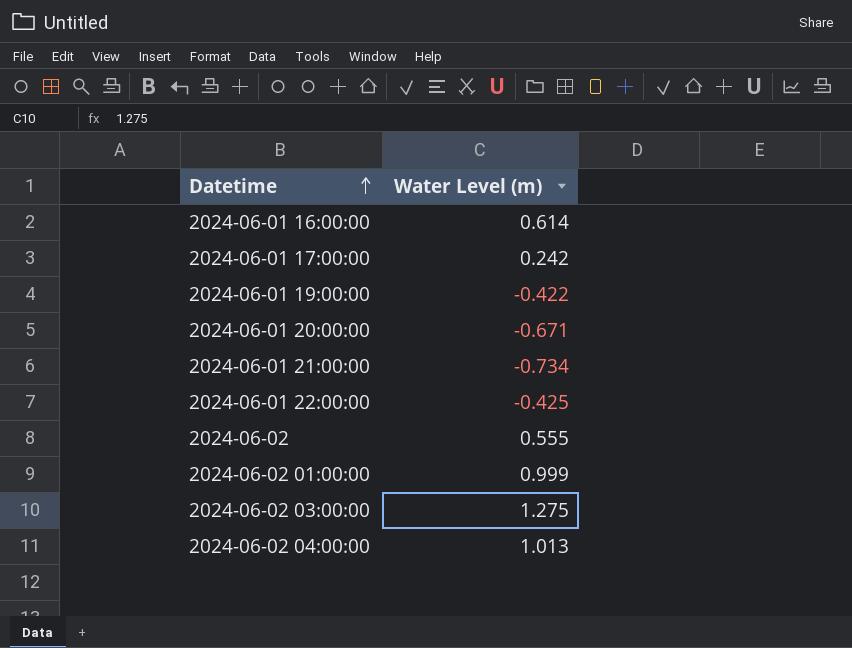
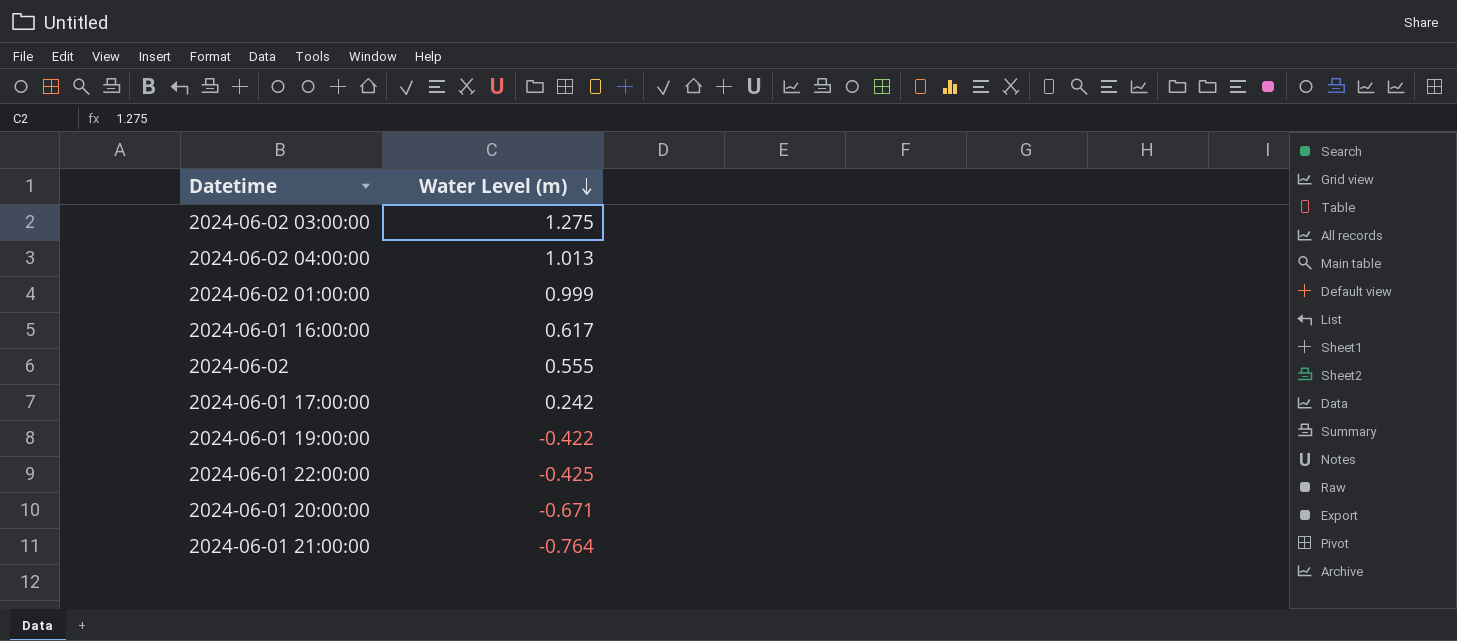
row order: Datetime ascending -> Water Level (m) descending
2024-06-01 16:00:00 | Water Level (m): 0.614 -> 0.617
2024-06-01 21:00:00 | Water Level (m): -0.734 -> -0.764

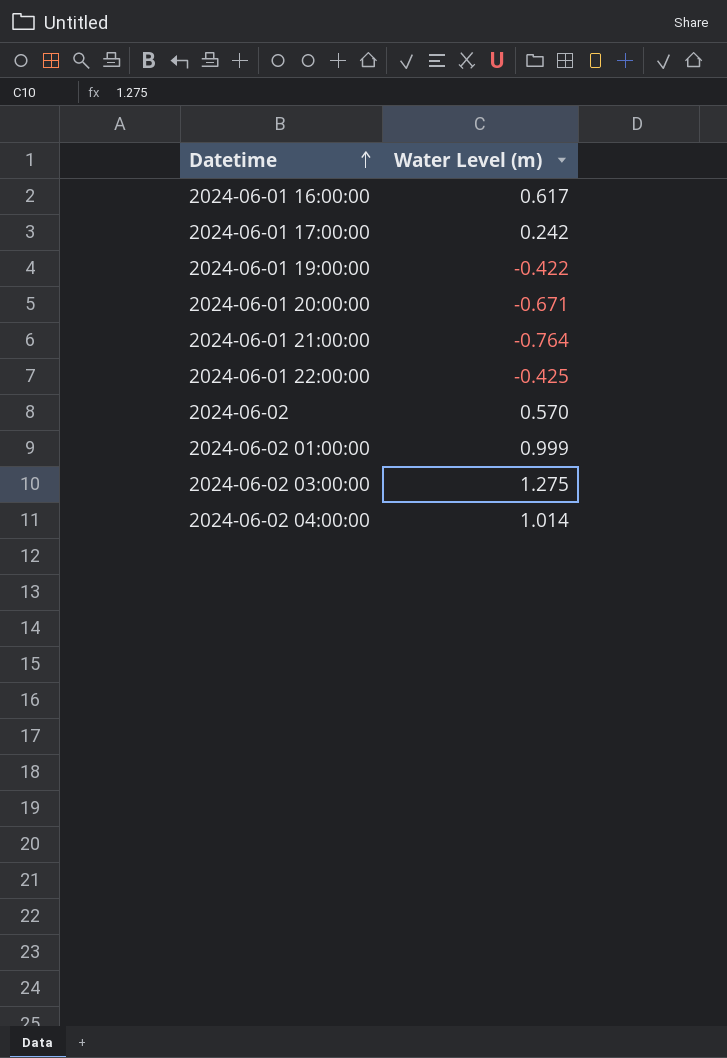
row order: Water Level (m) descending -> Datetime ascending
2024-06-02 | Water Level (m): 0.555 -> 0.570
2024-06-02 04:00:00 | Water Level (m): 1.013 -> 1.014

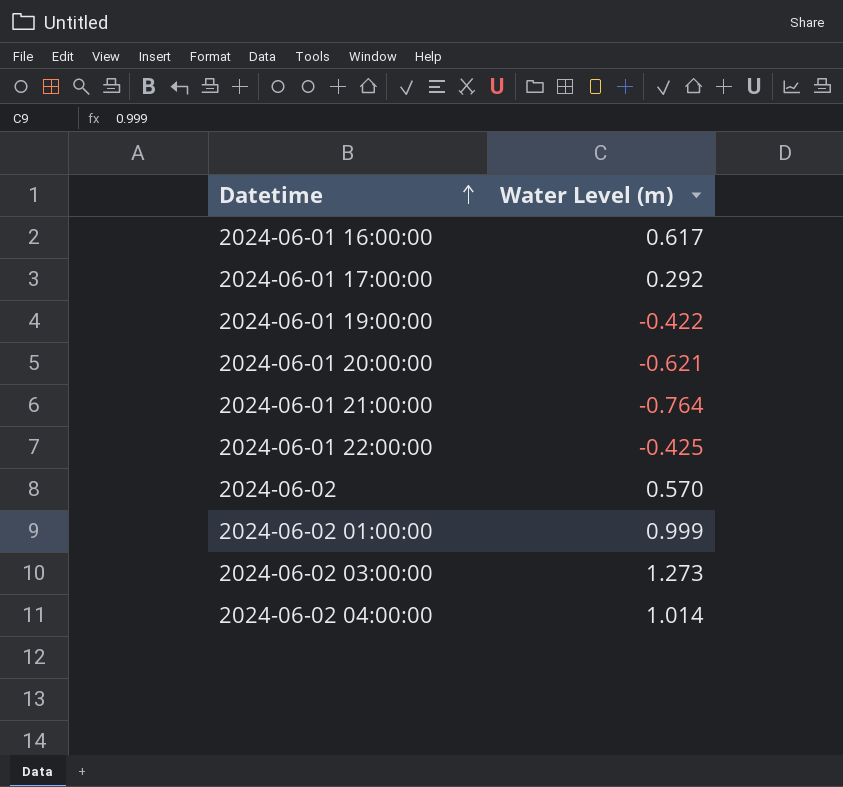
2024-06-01 17:00:00 | Water Level (m): 0.242 -> 0.292
2024-06-01 20:00:00 | Water Level (m): -0.671 -> -0.621
2024-06-02 03:00:00 | Water Level (m): 1.275 -> 1.273

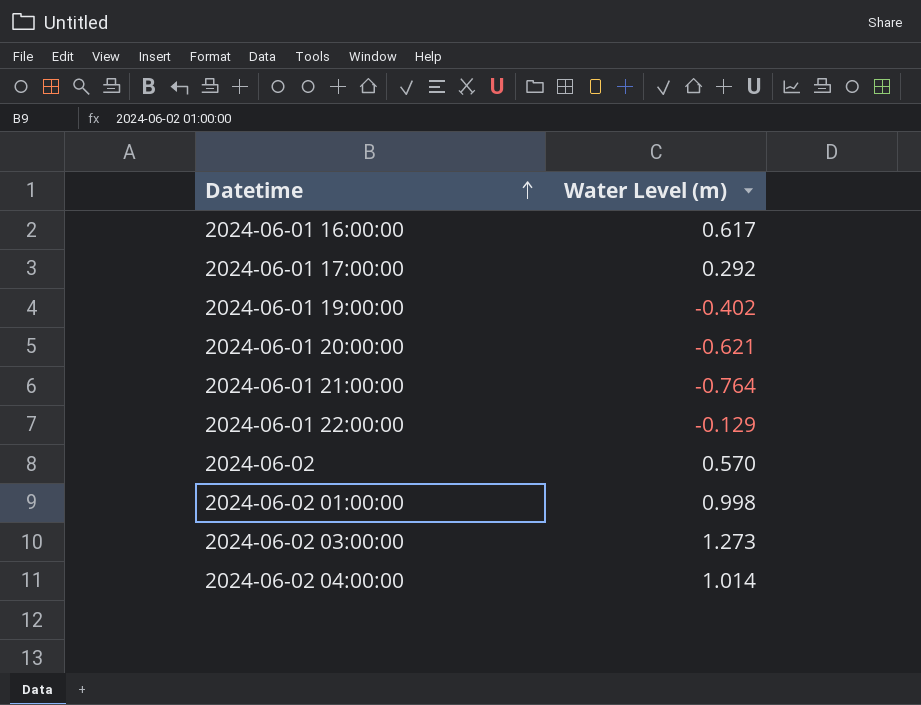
2024-06-01 19:00:00 | Water Level (m): -0.422 -> -0.402
2024-06-01 22:00:00 | Water Level (m): -0.425 -> -0.129
2024-06-02 01:00:00 | Water Level (m): 0.999 -> 0.998

